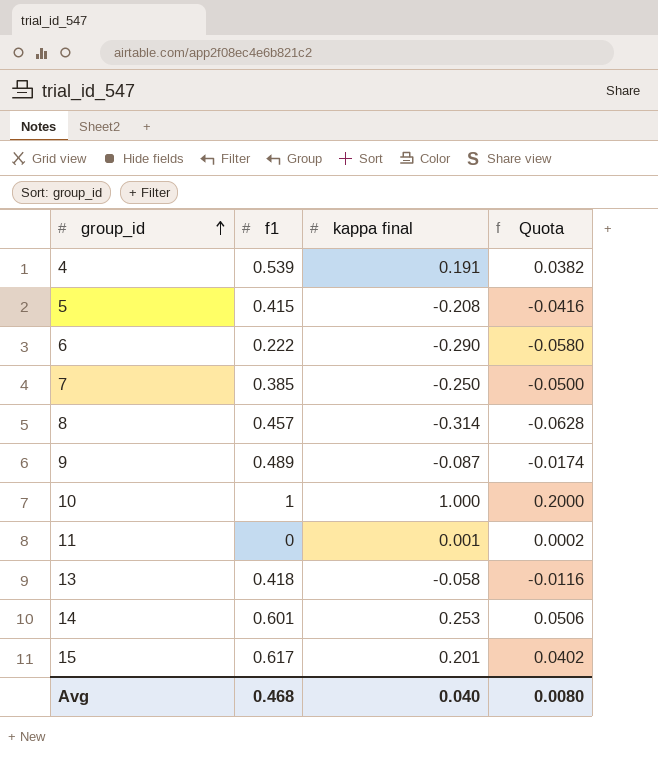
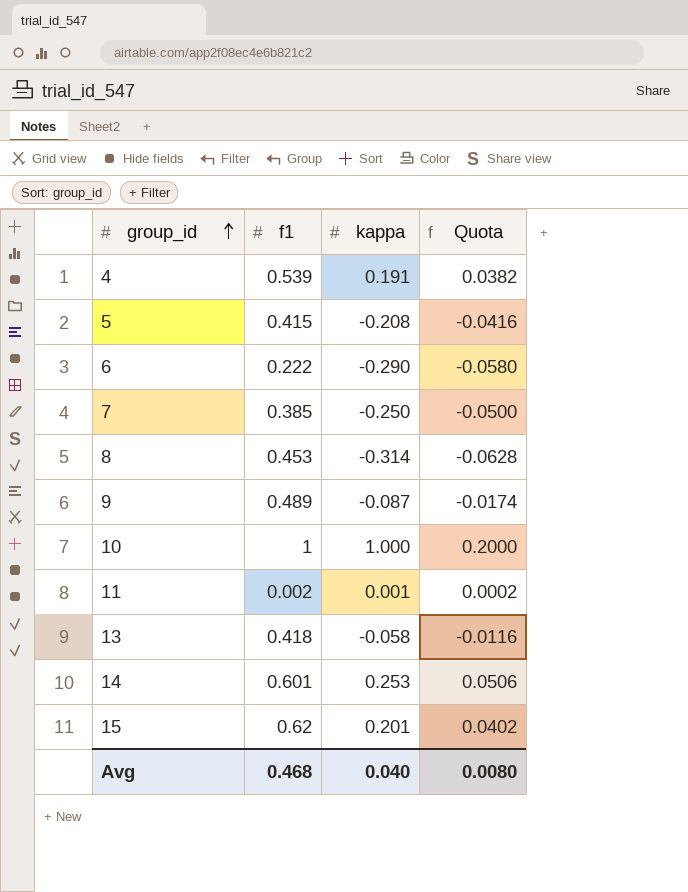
column name: kappa final -> kappa
8 | f1: 0.457 -> 0.453
11 | f1: 0 -> 0.002
15 | f1: 0.617 -> 0.62

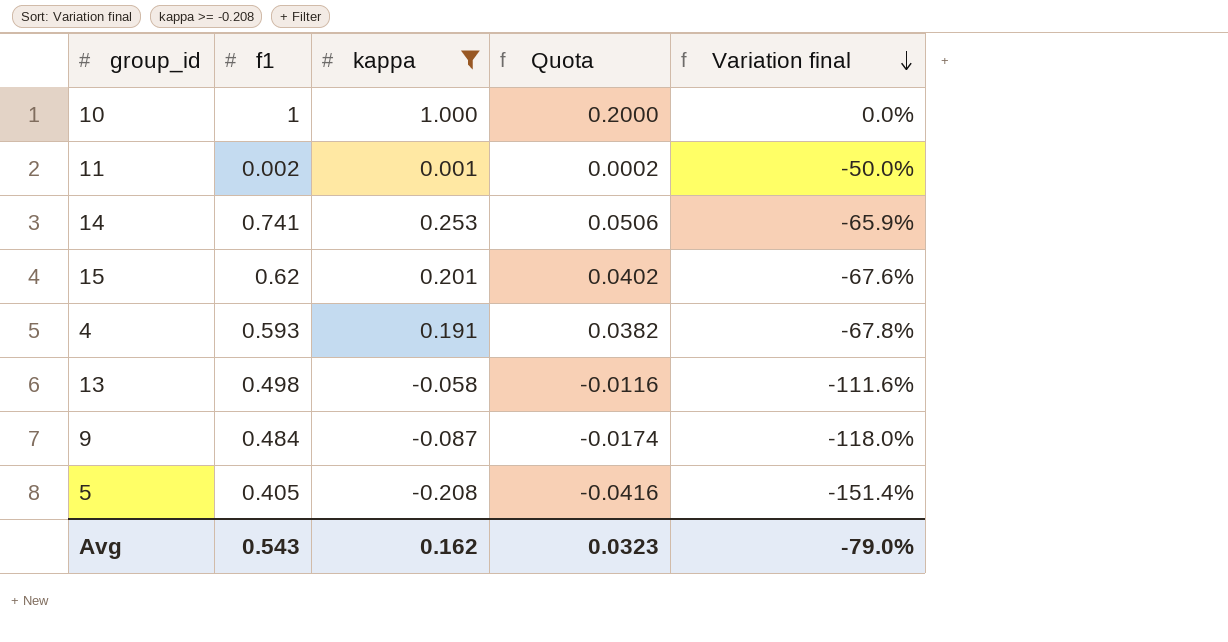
filter: none -> kappa >= -0.208
row order: group_id ascending -> Variation final descending
column Variation final | formula: none -> ([kappa] - [f1]) / [f1]
14 | f1: 0.601 -> 0.741
4 | f1: 0.539 -> 0.593
13 | f1: 0.418 -> 0.498
9 | f1: 0.489 -> 0.484
5 | f1: 0.415 -> 0.405
Avg | f1: 0.468 -> 0.543
Avg | kappa: 0.040 -> 0.162
Avg | Quota: 0.0080 -> 0.0323

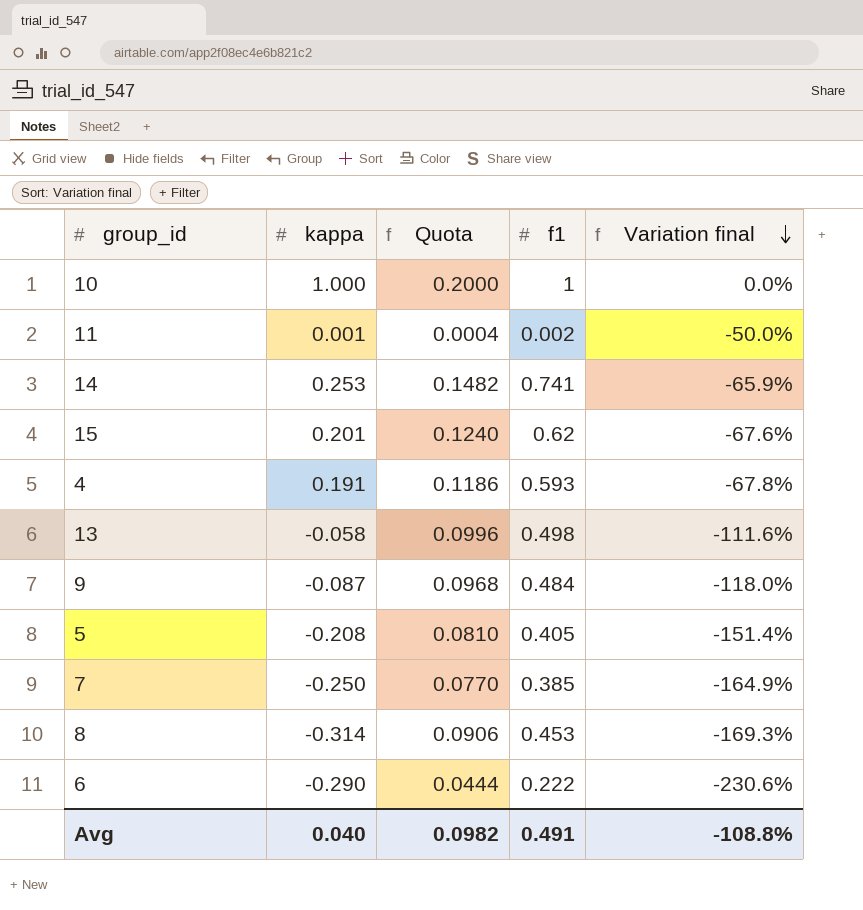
filter: kappa >= -0.208 -> none
column Quota | formula: [kappa] * 0.2 -> [f1] * 0.2
column f1 | position: 2 -> 4
Avg | kappa: 0.162 -> 0.040
Avg | Quota: 0.0323 -> 0.0982
Avg | f1: 0.543 -> 0.491
Avg | Variation final: -79.0% -> -108.8%

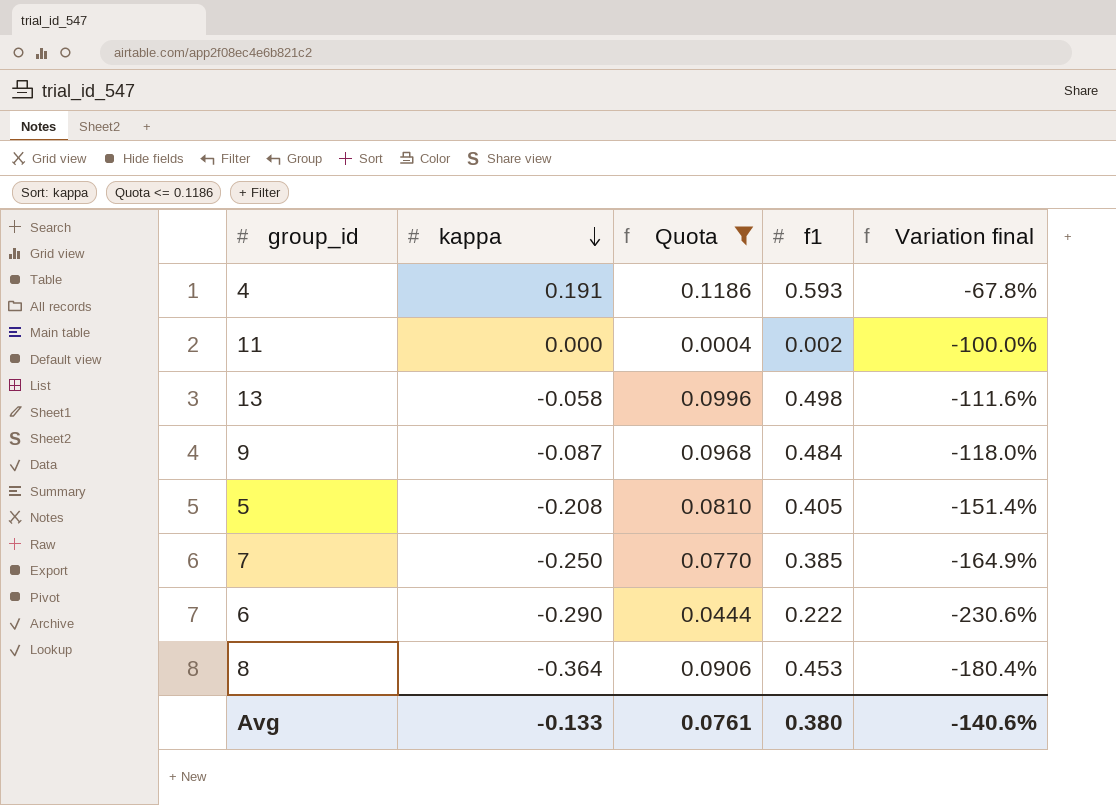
filter: none -> Quota <= 0.1186
row order: Variation final descending -> kappa descending
11 | kappa: 0.001 -> 0.000
11 | Variation final: -50.0% -> -100.0%
8 | kappa: -0.314 -> -0.364
8 | Variation final: -169.3% -> -180.4%
Avg | kappa: 0.040 -> -0.133
Avg | Quota: 0.0982 -> 0.0761
Avg | f1: 0.491 -> 0.380
Avg | Variation final: -108.8% -> -140.6%

